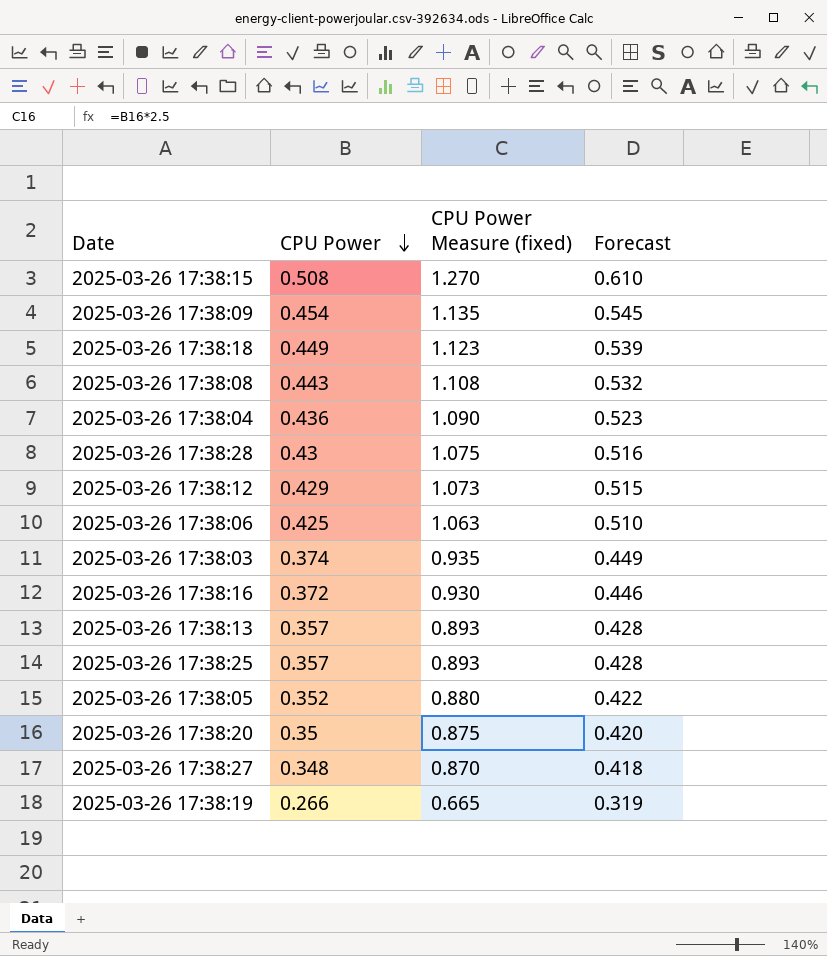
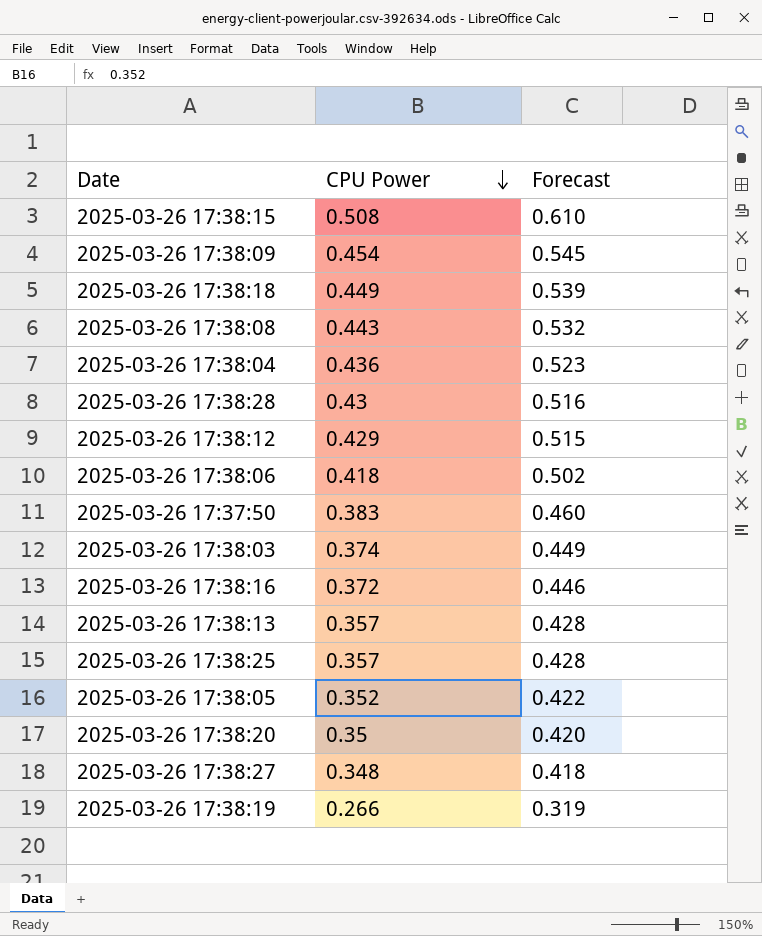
column CPU Power Measure (fixed) | formula: [CPU Power] * 2.5 -> none
2025-03-26 17:38:06 | CPU Power: 0.425 -> 0.418
2025-03-26 17:38:06 | Forecast: 0.510 -> 0.502
row 2025-03-26 17:37:50: none -> 0.383 | 0.460

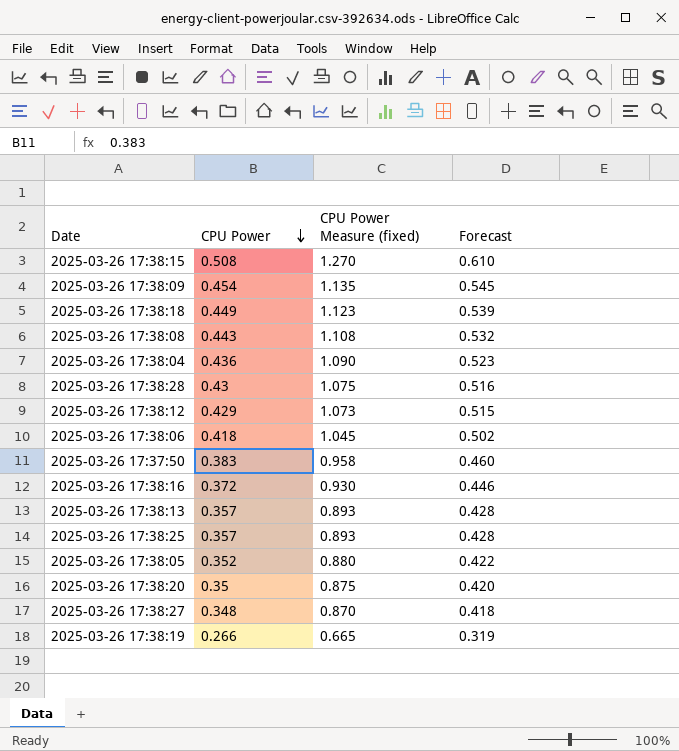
column CPU Power Measure (fixed) | formula: none -> [CPU Power] * 2.5
row 2025-03-26 17:38:03: 0.374 | 0.449 -> none

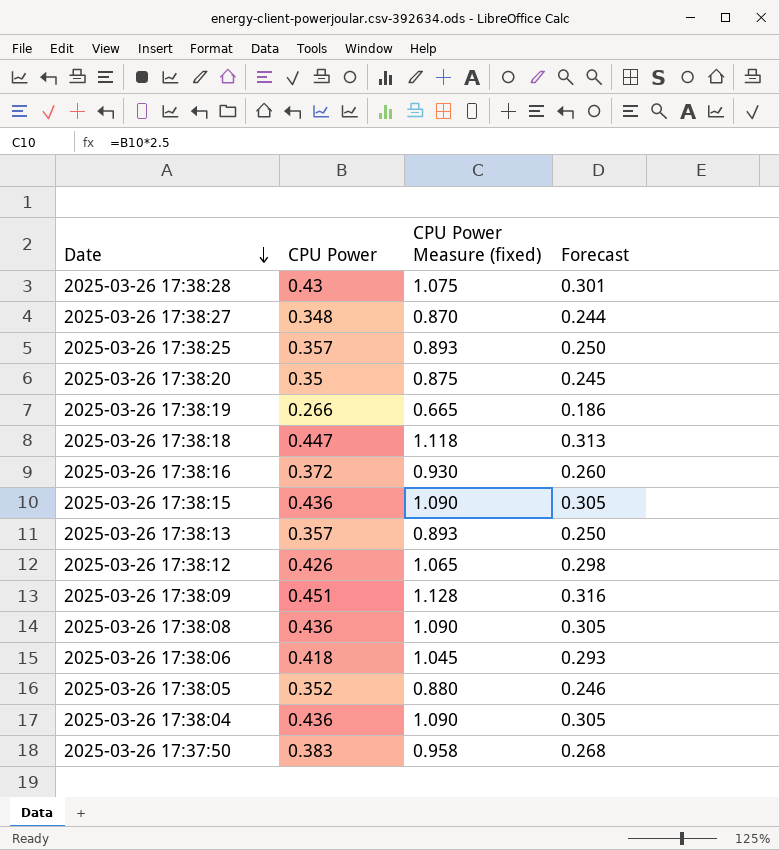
row order: CPU Power descending -> Date descending
column Forecast | formula: [CPU Power] * 1.2 -> [CPU Power] * 0.7
2025-03-26 17:38:18 | CPU Power: 0.449 -> 0.447
2025-03-26 17:38:18 | CPU Power Measure (fixed): 1.123 -> 1.118
2025-03-26 17:38:15 | CPU Power: 0.508 -> 0.436
2025-03-26 17:38:15 | CPU Power Measure (fixed): 1.270 -> 1.090
2025-03-26 17:38:12 | CPU Power: 0.429 -> 0.426
2025-03-26 17:38:12 | CPU Power Measure (fixed): 1.073 -> 1.065
2025-03-26 17:38:09 | CPU Power: 0.454 -> 0.451
2025-03-26 17:38:09 | CPU Power Measure (fixed): 1.135 -> 1.128
2025-03-26 17:38:08 | CPU Power: 0.443 -> 0.436
2025-03-26 17:38:08 | CPU Power Measure (fixed): 1.108 -> 1.090

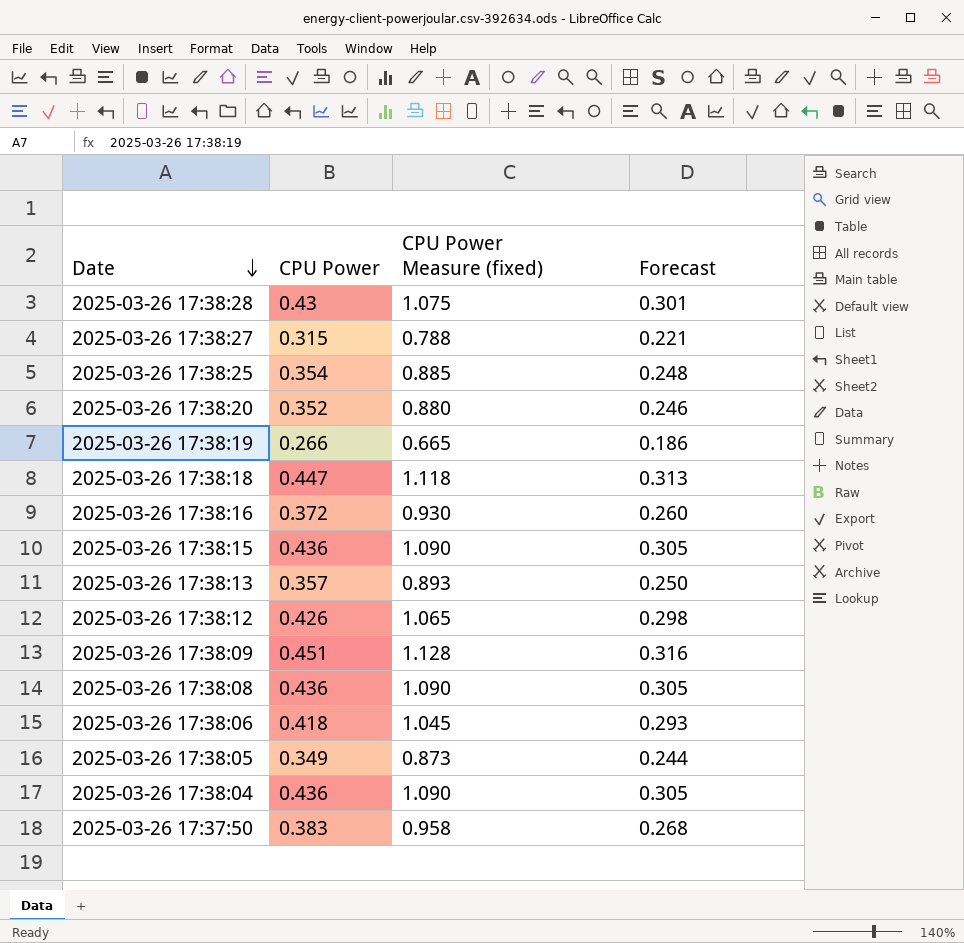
2025-03-26 17:38:27 | CPU Power: 0.348 -> 0.315
2025-03-26 17:38:27 | CPU Power Measure (fixed): 0.870 -> 0.788
2025-03-26 17:38:27 | Forecast: 0.244 -> 0.221
2025-03-26 17:38:25 | CPU Power: 0.357 -> 0.354
2025-03-26 17:38:25 | CPU Power Measure (fixed): 0.893 -> 0.885
2025-03-26 17:38:25 | Forecast: 0.250 -> 0.248
2025-03-26 17:38:20 | CPU Power: 0.35 -> 0.352
2025-03-26 17:38:20 | CPU Power Measure (fixed): 0.875 -> 0.880
2025-03-26 17:38:20 | Forecast: 0.245 -> 0.246
2025-03-26 17:38:05 | CPU Power: 0.352 -> 0.349
2025-03-26 17:38:05 | CPU Power Measure (fixed): 0.880 -> 0.873
2025-03-26 17:38:05 | Forecast: 0.246 -> 0.244

